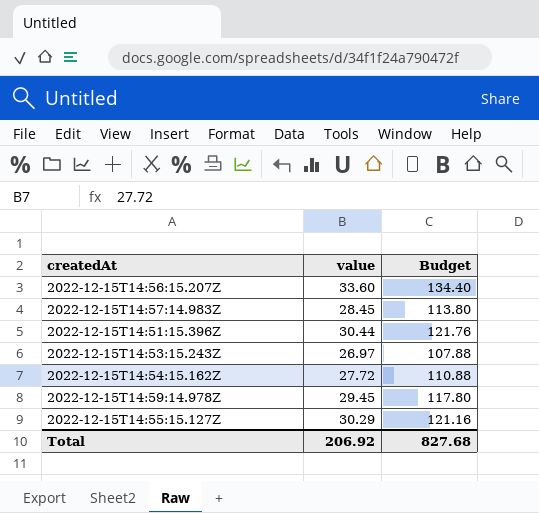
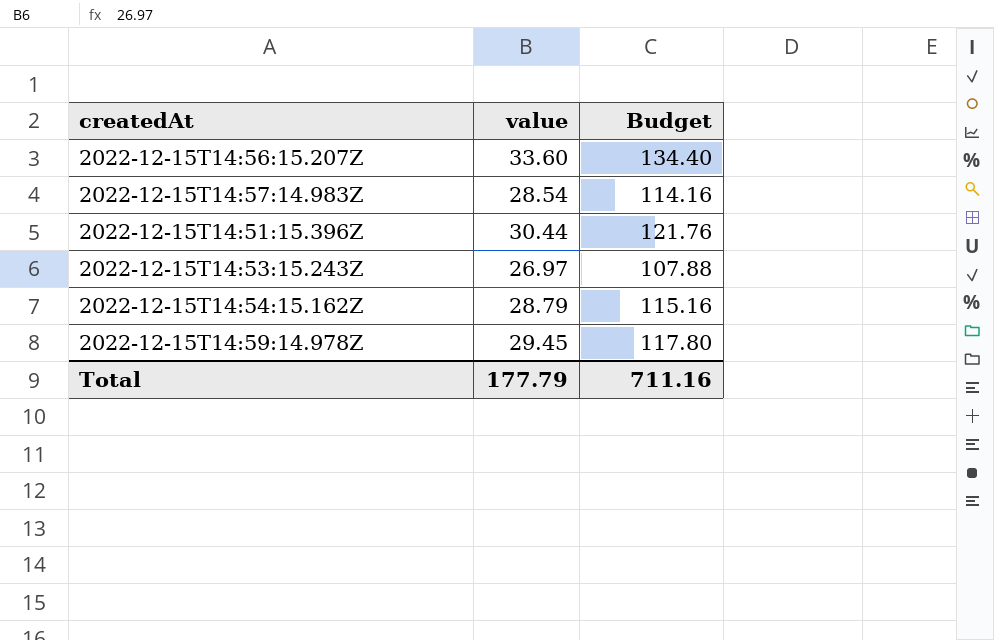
row 2022-12-15T14:55:15.127Z: 30.29 | 121.16 -> none
2022-12-15T14:57:14.983Z | value: 28.45 -> 28.54
2022-12-15T14:57:14.983Z | Budget: 113.80 -> 114.16
2022-12-15T14:54:15.162Z | value: 27.72 -> 28.79
2022-12-15T14:54:15.162Z | Budget: 110.88 -> 115.16
Total | value: 206.92 -> 177.79
Total | Budget: 827.68 -> 711.16

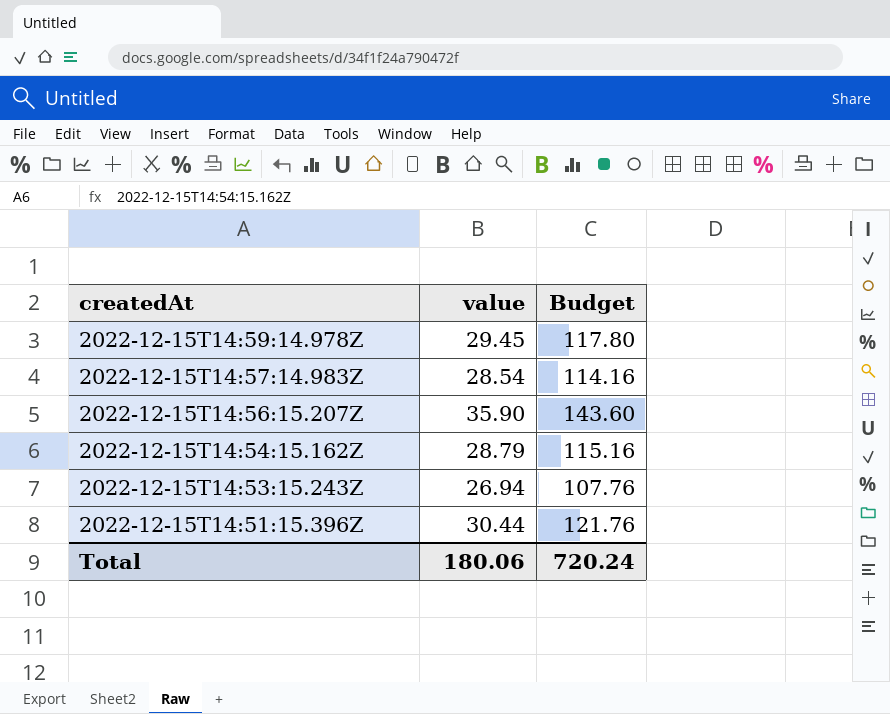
row order: none -> createdAt descending
2022-12-15T14:56:15.207Z | value: 33.60 -> 35.90
2022-12-15T14:56:15.207Z | Budget: 134.40 -> 143.60
2022-12-15T14:53:15.243Z | value: 26.97 -> 26.94
2022-12-15T14:53:15.243Z | Budget: 107.88 -> 107.76
Total | value: 177.79 -> 180.06
Total | Budget: 711.16 -> 720.24

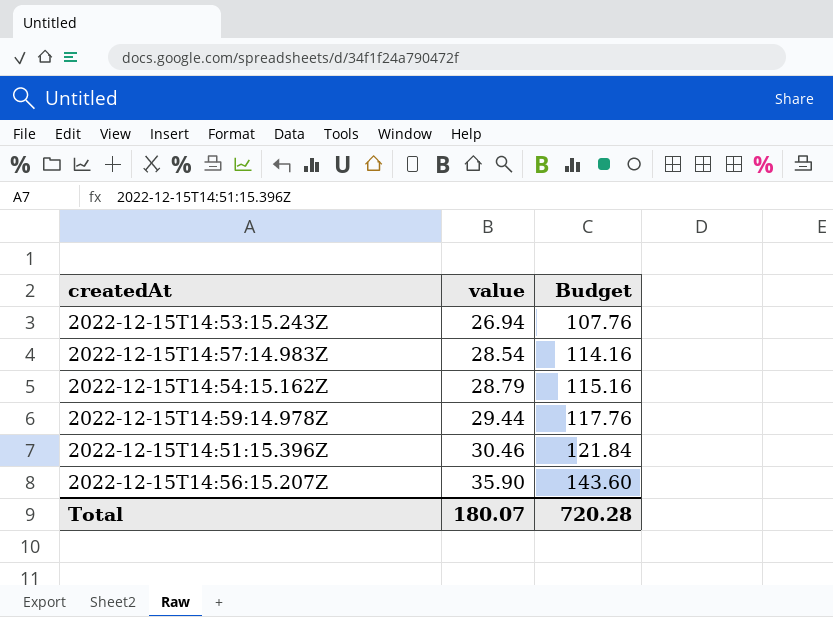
row order: createdAt descending -> value ascending
2022-12-15T14:59:14.978Z | value: 29.45 -> 29.44
2022-12-15T14:59:14.978Z | Budget: 117.80 -> 117.76
2022-12-15T14:51:15.396Z | value: 30.44 -> 30.46
2022-12-15T14:51:15.396Z | Budget: 121.76 -> 121.84
Total | value: 180.06 -> 180.07
Total | Budget: 720.24 -> 720.28

